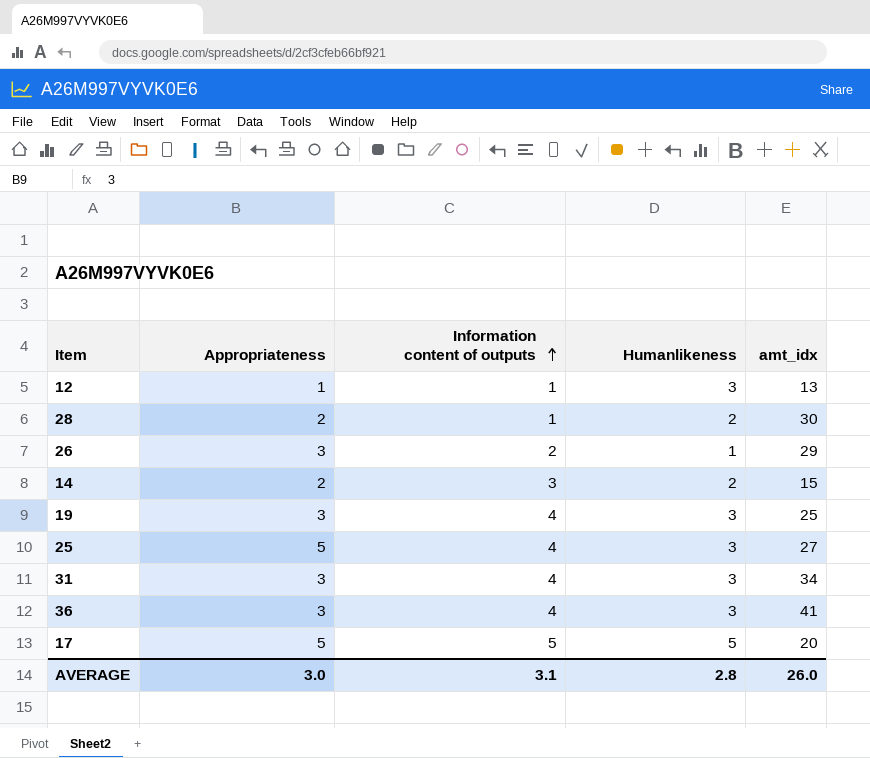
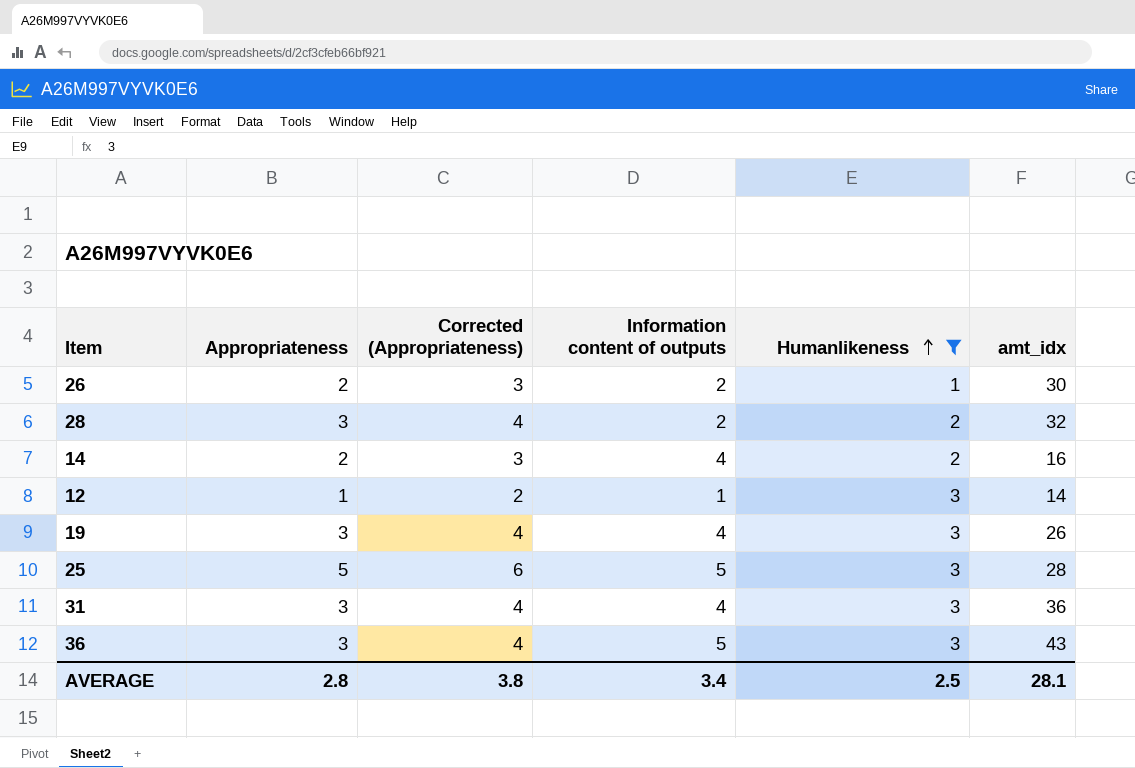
filter: none -> Humanlikeness != 5
row order: Information content of outputs ascending -> Humanlikeness ascending
column Corrected (Appropriateness) | formula: none -> [Appropriateness] + 1
26 | Appropriateness: 3 -> 2
26 | amt_idx: 29 -> 30
28 | Appropriateness: 2 -> 3
28 | Information content of outputs: 1 -> 2
28 | amt_idx: 30 -> 32
14 | Information content of outputs: 3 -> 4
14 | amt_idx: 15 -> 16
12 | amt_idx: 13 -> 14
19 | amt_idx: 25 -> 26
25 | Information content of outputs: 4 -> 5
25 | amt_idx: 27 -> 28
31 | amt_idx: 34 -> 36
36 | Information content of outputs: 4 -> 5
36 | amt_idx: 41 -> 43
AVERAGE | Appropriateness: 3.0 -> 2.8
AVERAGE | Information content of outputs: 3.1 -> 3.4
AVERAGE | Humanlikeness: 2.8 -> 2.5
AVERAGE | amt_idx: 26.0 -> 28.1

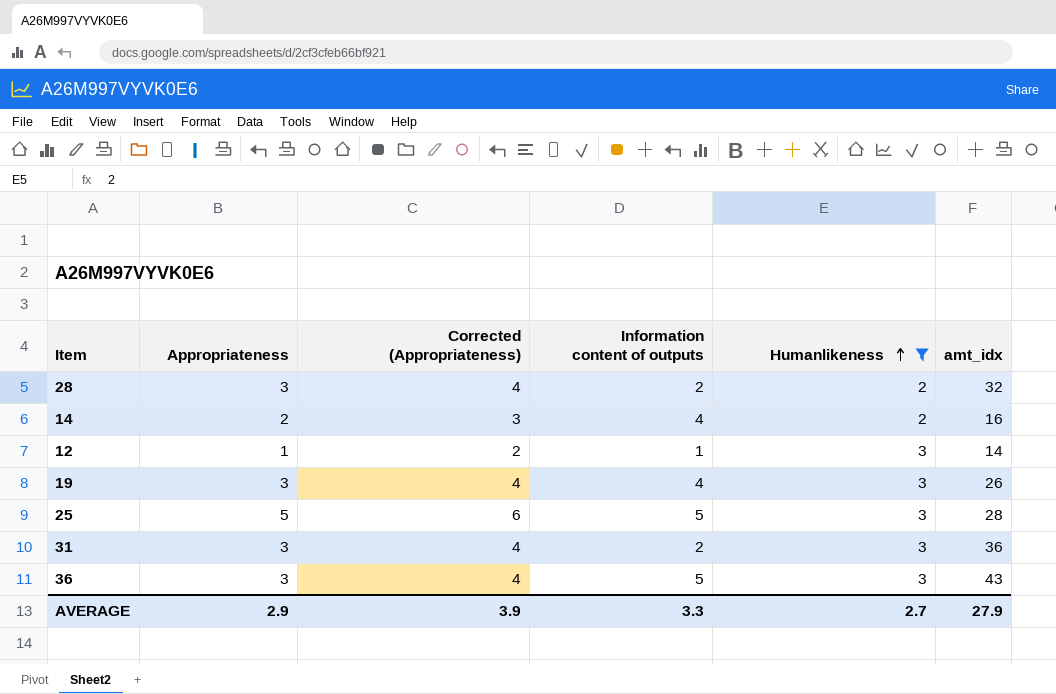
row 26: 2 | 3 | 2 | 1 | 30 -> none
31 | Information content of outputs: 4 -> 2
AVERAGE | Appropriateness: 2.8 -> 2.9
AVERAGE | Corrected (Appropriateness): 3.8 -> 3.9
AVERAGE | Information content of outputs: 3.4 -> 3.3
AVERAGE | Humanlikeness: 2.5 -> 2.7
AVERAGE | amt_idx: 28.1 -> 27.9

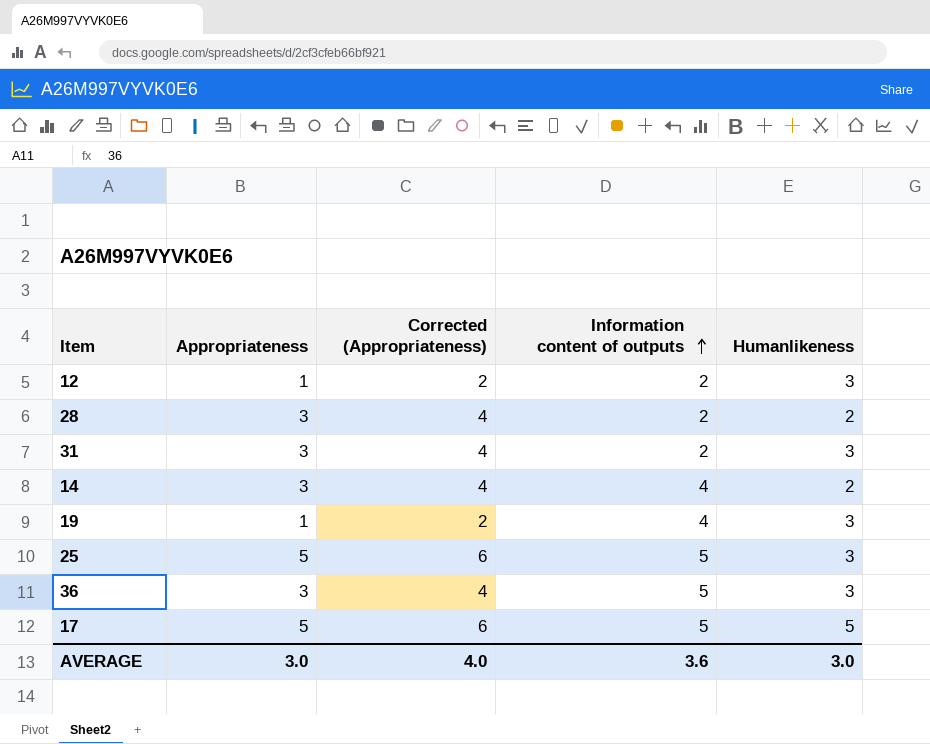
filter: Humanlikeness != 5 -> none
row order: Humanlikeness ascending -> Information content of outputs ascending
column amt_idx | position: 6 -> none
12 | Information content of outputs: 1 -> 2
14 | Appropriateness: 2 -> 3
14 | Corrected (Appropriateness): 3 -> 4
19 | Appropriateness: 3 -> 1
19 | Corrected (Appropriateness): 4 -> 2
AVERAGE | Appropriateness: 2.9 -> 3.0
AVERAGE | Corrected (Appropriateness): 3.9 -> 4.0
AVERAGE | Information content of outputs: 3.3 -> 3.6
AVERAGE | Humanlikeness: 2.7 -> 3.0

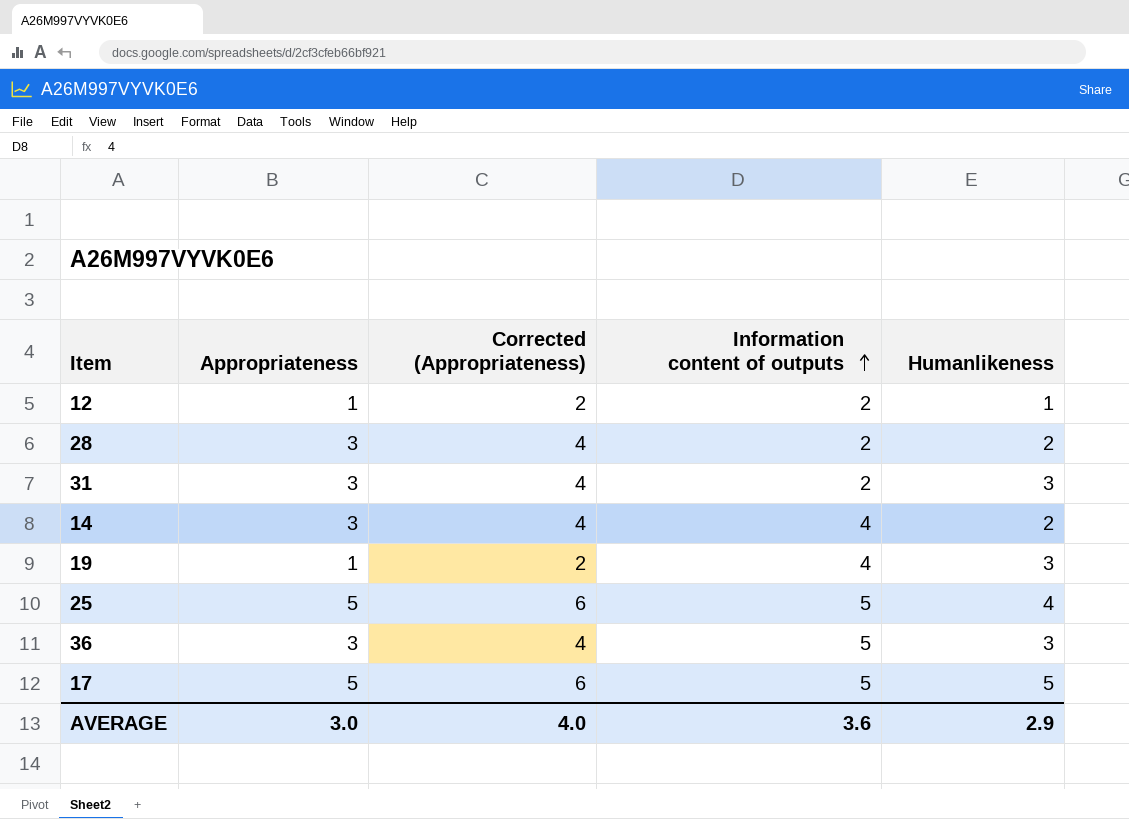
12 | Humanlikeness: 3 -> 1
25 | Humanlikeness: 3 -> 4
AVERAGE | Humanlikeness: 3.0 -> 2.9

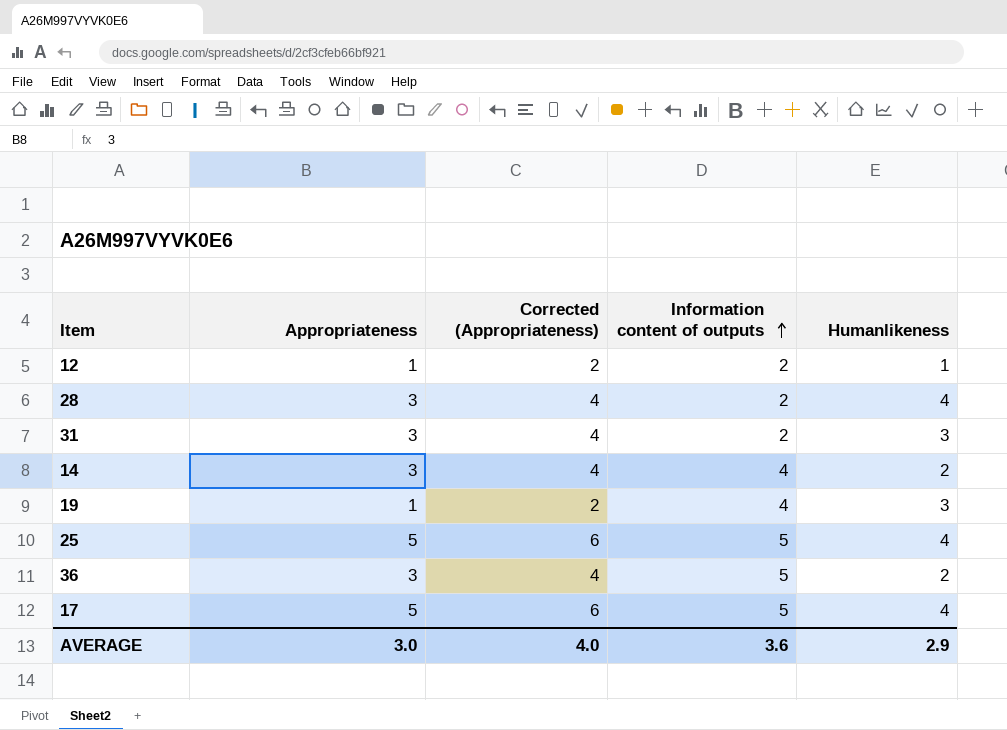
28 | Humanlikeness: 2 -> 4
36 | Humanlikeness: 3 -> 2
17 | Humanlikeness: 5 -> 4

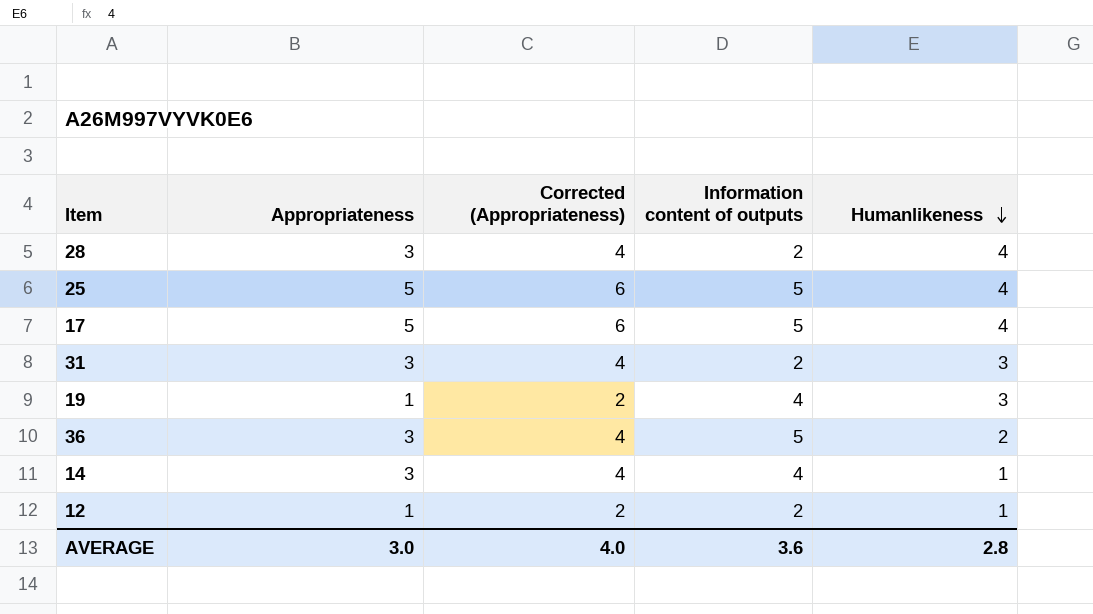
row order: Information content of outputs ascending -> Humanlikeness descending
14 | Humanlikeness: 2 -> 1
AVERAGE | Humanlikeness: 2.9 -> 2.8

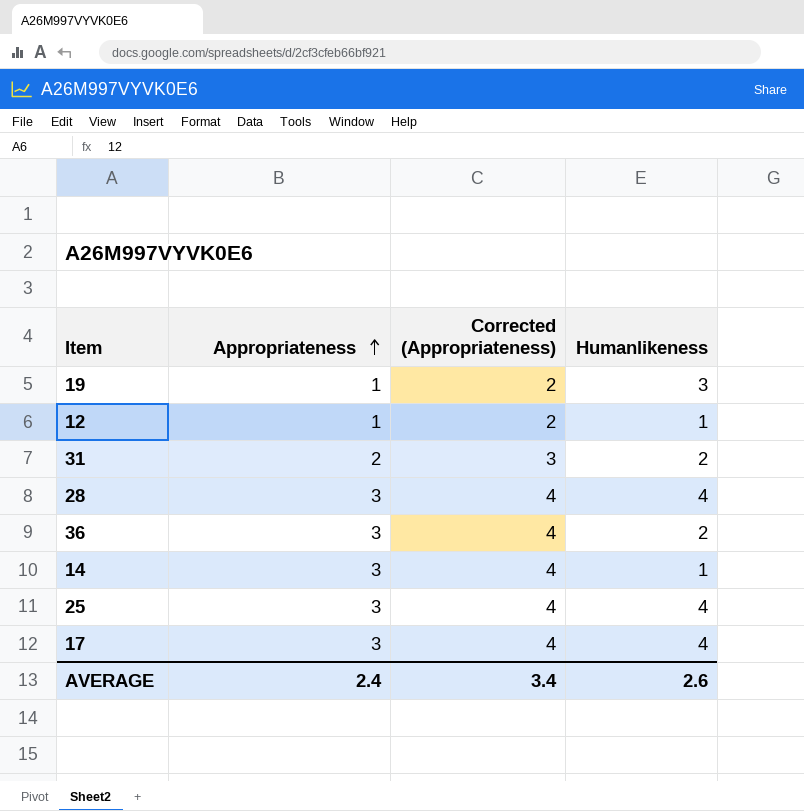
row order: Humanlikeness descending -> Appropriateness ascending
column Information content of outputs | position: 4 -> none
31 | Appropriateness: 3 -> 2
31 | Corrected (Appropriateness): 4 -> 3
31 | Humanlikeness: 3 -> 2
25 | Appropriateness: 5 -> 3
25 | Corrected (Appropriateness): 6 -> 4
17 | Appropriateness: 5 -> 3
17 | Corrected (Appropriateness): 6 -> 4
AVERAGE | Appropriateness: 3.0 -> 2.4
AVERAGE | Corrected (Appropriateness): 4.0 -> 3.4
AVERAGE | Humanlikeness: 2.8 -> 2.6

